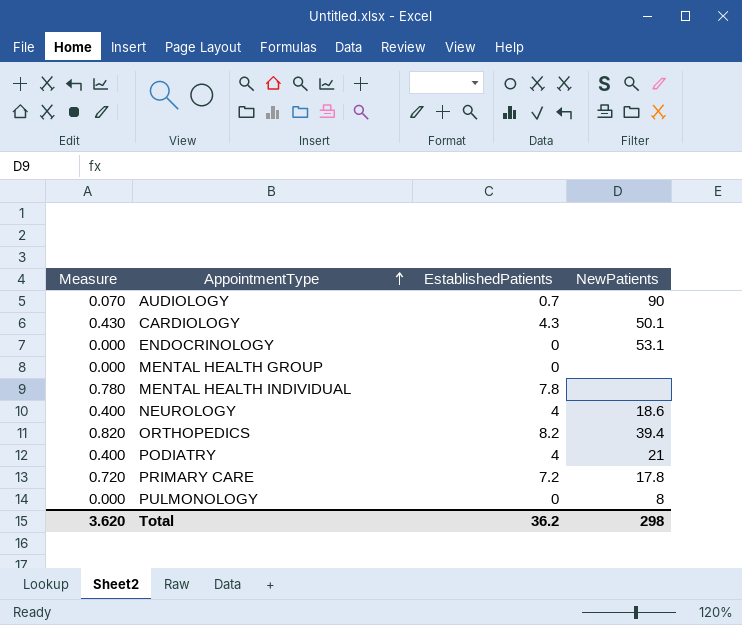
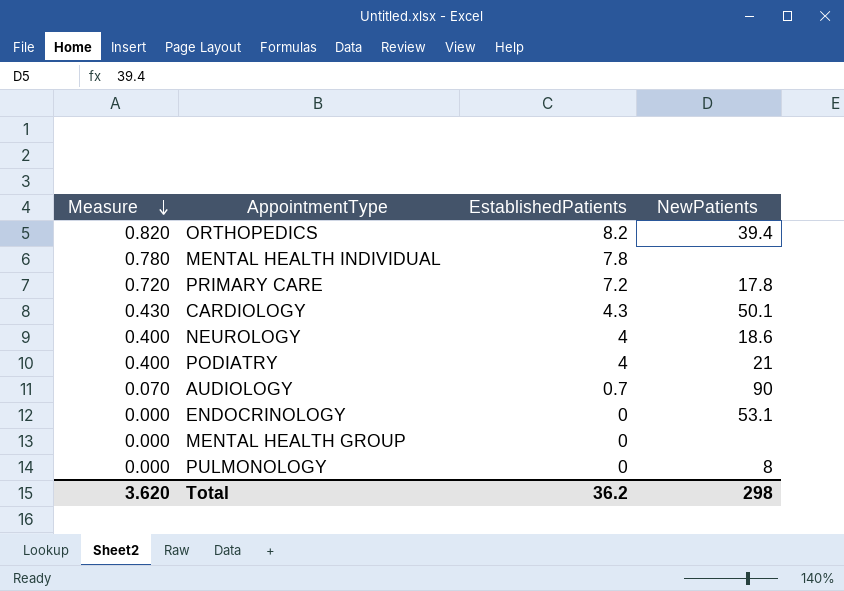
row order: AppointmentType ascending -> Measure descending

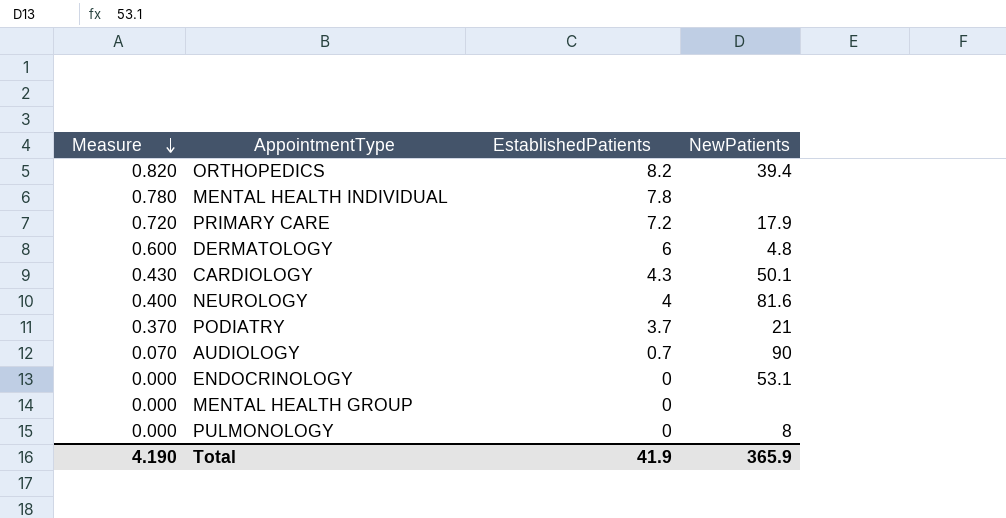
PRIMARY CARE | NewPatients: 17.8 -> 17.9
row DERMATOLOGY: none -> 0.600 | 6 | 4.8
NEUROLOGY | NewPatients: 18.6 -> 81.6
PODIATRY | Measure: 0.400 -> 0.370
PODIATRY | EstablishedPatients: 4 -> 3.7
Total | Measure: 3.620 -> 4.190
Total | EstablishedPatients: 36.2 -> 41.9
Total | NewPatients: 298 -> 365.9

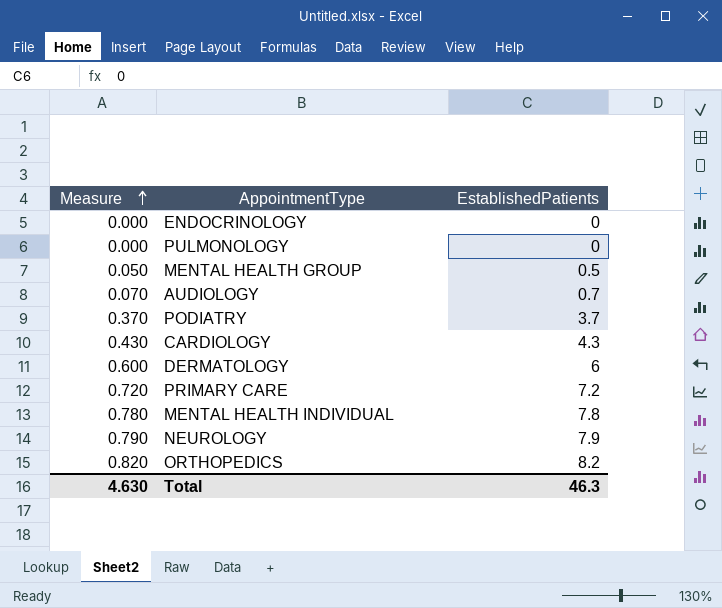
row order: Measure descending -> Measure ascending
column NewPatients | position: 4 -> none
MENTAL HEALTH GROUP | Measure: 0.000 -> 0.050
MENTAL HEALTH GROUP | EstablishedPatients: 0 -> 0.5
NEUROLOGY | Measure: 0.400 -> 0.790
NEUROLOGY | EstablishedPatients: 4 -> 7.9
Total | Measure: 4.190 -> 4.630
Total | EstablishedPatients: 41.9 -> 46.3

